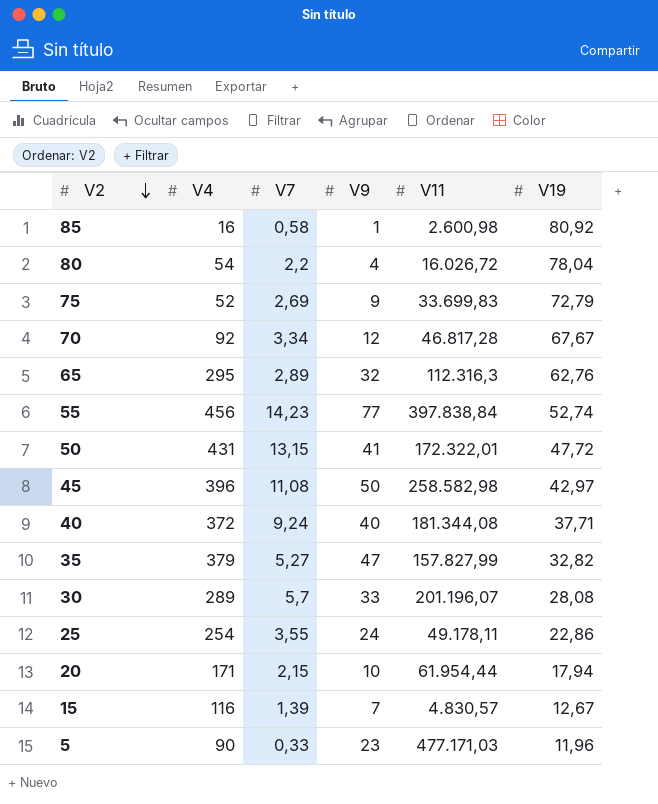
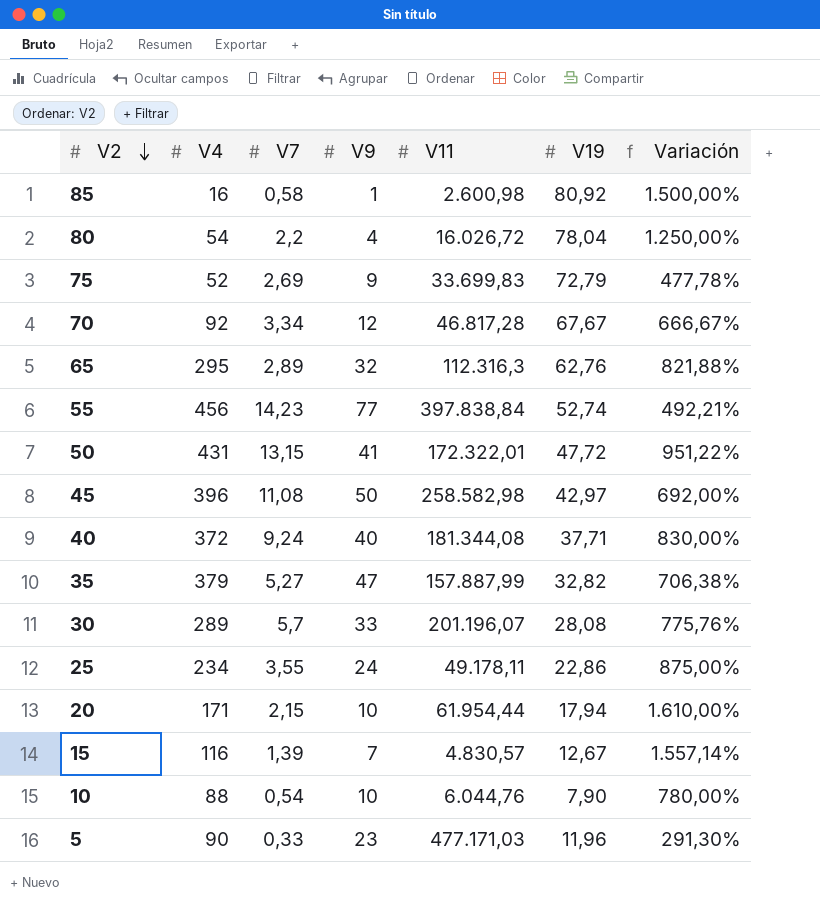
column Variación | formula: none -> ([V4] - [V9]) / [V9]
35 | V11: 157.827,99 -> 157.887,99
25 | V4: 254 -> 234
row 10: none -> 88 | 0,54 | 10 | 6.044,76 | 7,90 | 780,00%

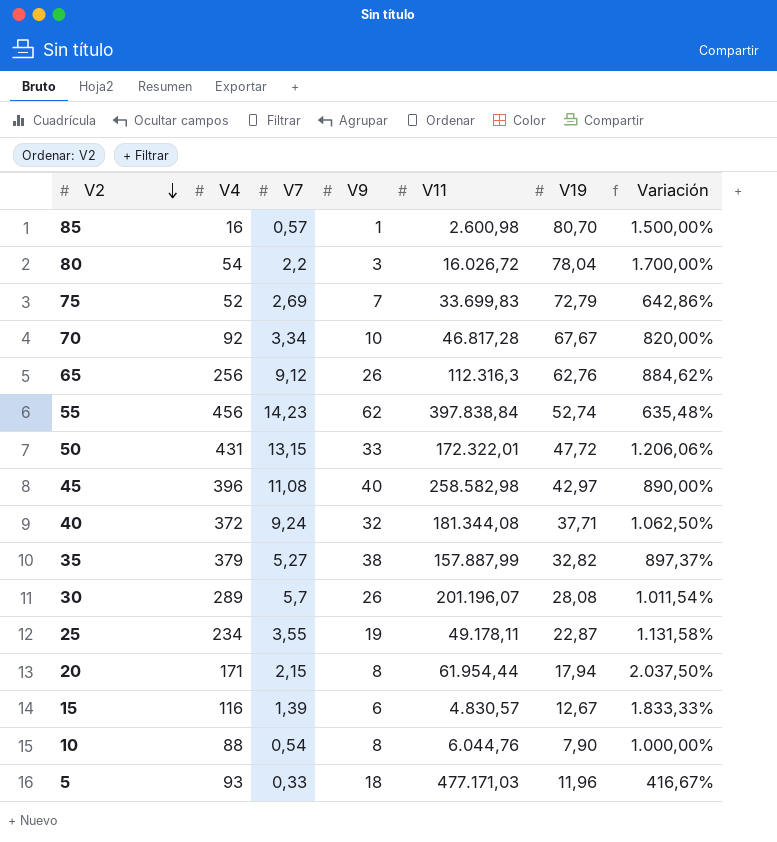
85 | V7: 0,58 -> 0,57
85 | V19: 80,92 -> 80,70
80 | V9: 4 -> 3
80 | Variación: 1.250,00% -> 1.700,00%
75 | V9: 9 -> 7
75 | Variación: 477,78% -> 642,86%
70 | V9: 12 -> 10
70 | Variación: 666,67% -> 820,00%
65 | V4: 295 -> 256
65 | V7: 2,89 -> 9,12
65 | V9: 32 -> 26
65 | Variación: 821,88% -> 884,62%
55 | V9: 77 -> 62
55 | Variación: 492,21% -> 635,48%
50 | V9: 41 -> 33
50 | Variación: 951,22% -> 1.206,06%
45 | V9: 50 -> 40
45 | Variación: 692,00% -> 890,00%
40 | V9: 40 -> 32
40 | Variación: 830,00% -> 1.062,50%
35 | V9: 47 -> 38
35 | Variación: 706,38% -> 897,37%
30 | V9: 33 -> 26
30 | Variación: 775,76% -> 1.011,54%
25 | V9: 24 -> 19
25 | V19: 22,86 -> 22,87
25 | Variación: 875,00% -> 1.131,58%
20 | V9: 10 -> 8
20 | Variación: 1.610,00% -> 2.037,50%
15 | V9: 7 -> 6
15 | Variación: 1.557,14% -> 1.833,33%
10 | V9: 10 -> 8
10 | Variación: 780,00% -> 1.000,00%
5 | V4: 90 -> 93
5 | V9: 23 -> 18
5 | Variación: 291,30% -> 416,67%

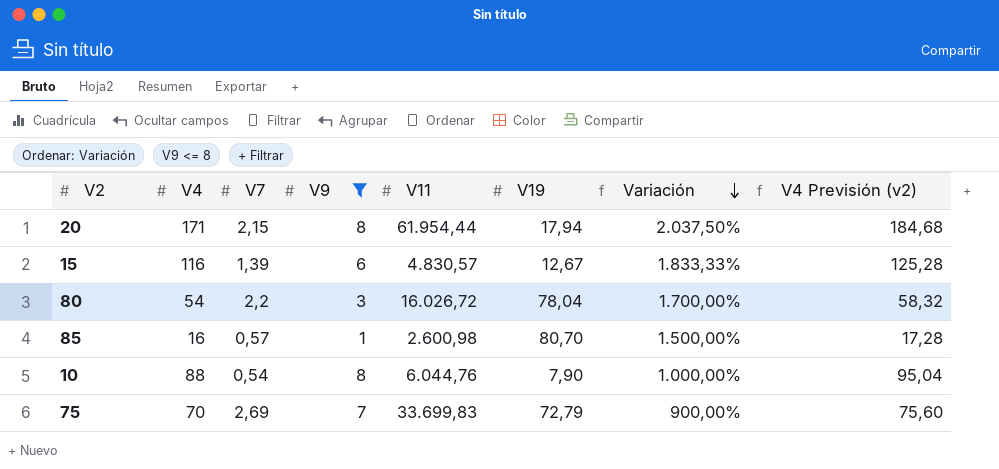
filter: none -> V9 <= 8
row order: V2 descending -> Variación descending
column V4 Previsión (v2) | formula: none -> [V4] * 1,08
75 | V4: 52 -> 70
75 | Variación: 642,86% -> 900,00%

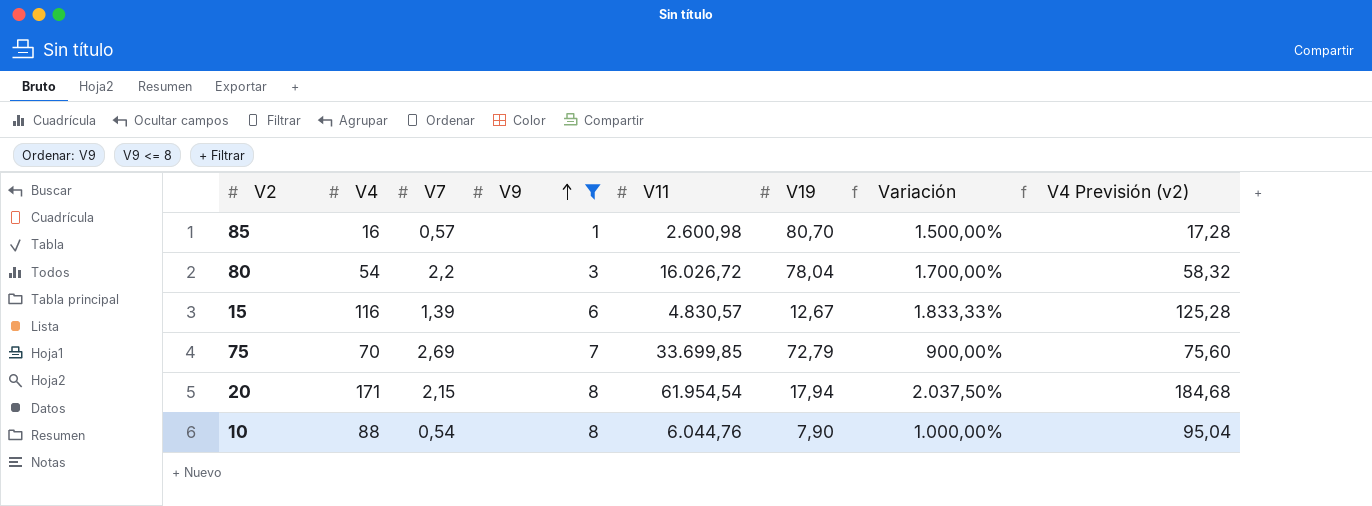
row order: Variación descending -> V9 ascending
75 | V11: 33.699,83 -> 33.699,85
20 | V11: 61.954,44 -> 61.954,54

